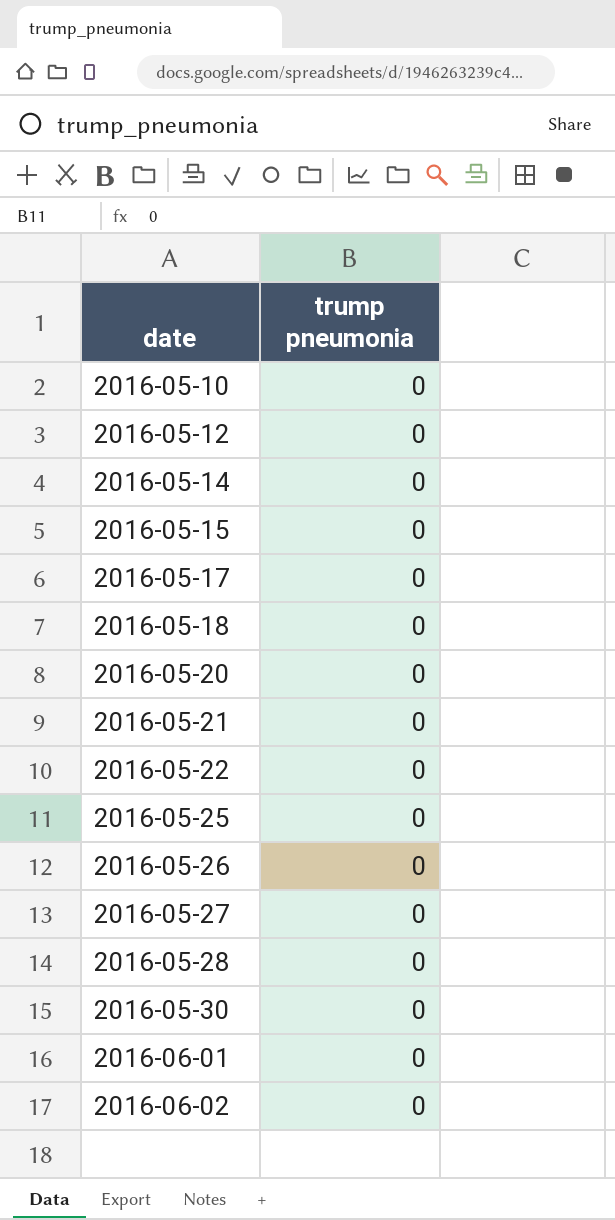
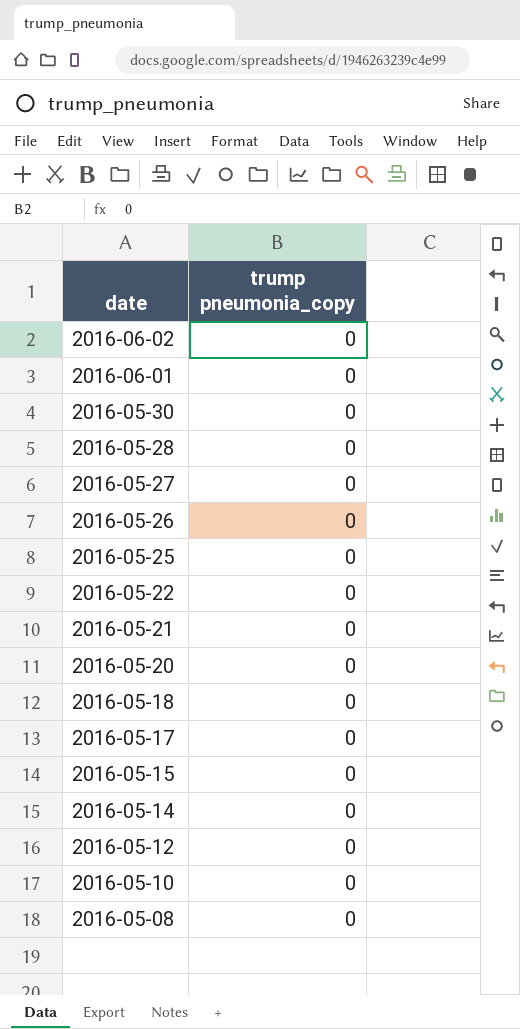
row order: date ascending -> date descending
column name: trump pneumonia -> trump pneumonia_copy
row 2016-05-08: none -> 0

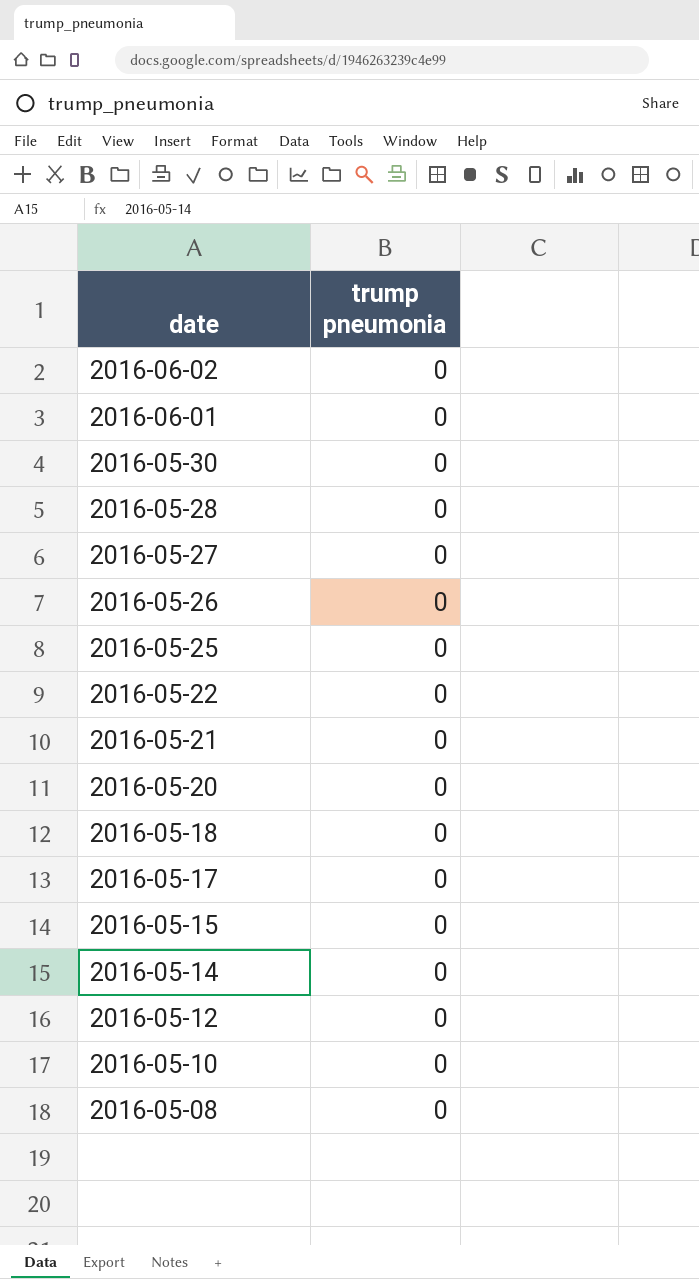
column name: trump pneumonia_copy -> trump pneumonia

